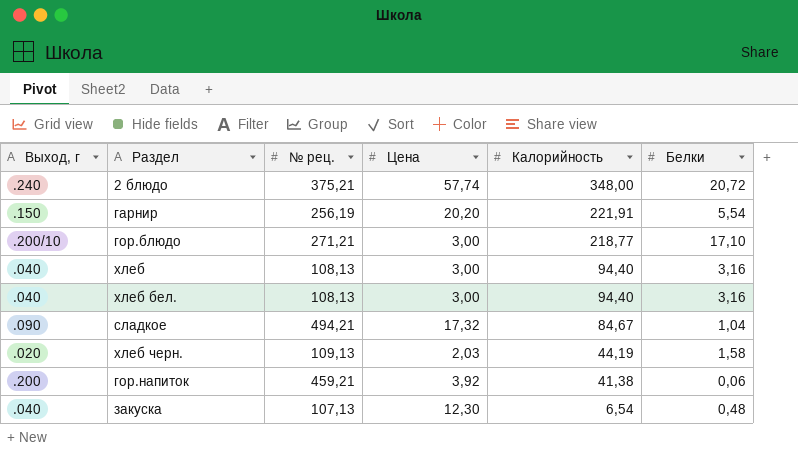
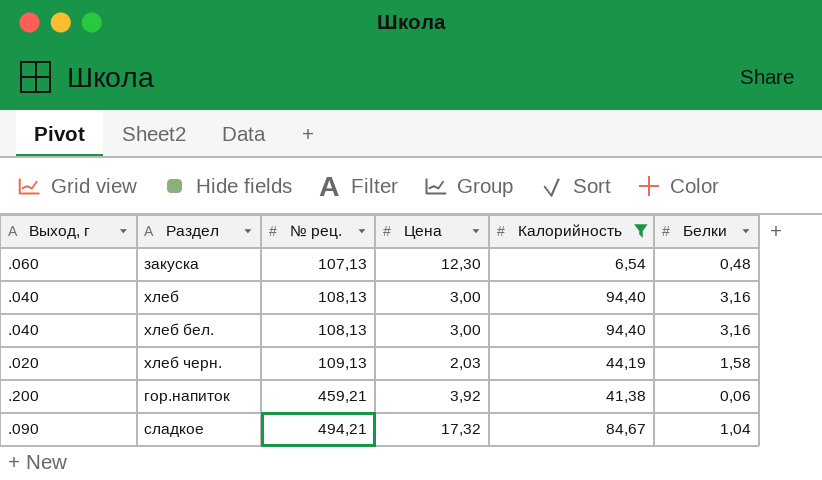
filter: none -> Калорийность <= 94,40
row order: Калорийность descending -> № рец. ascending
закуска | Выход, г: .040 -> .060

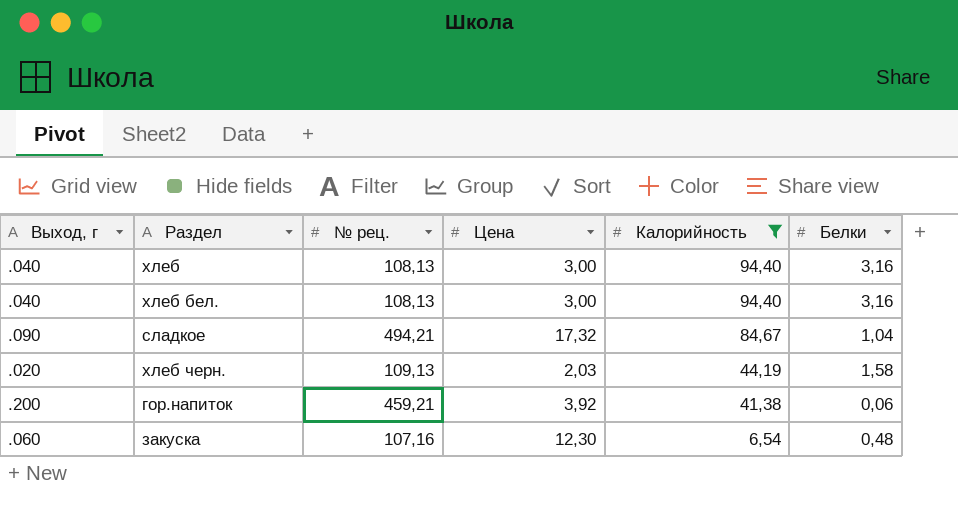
row order: № рец. ascending -> Калорийность descending
закуска | № рец.: 107,13 -> 107,16

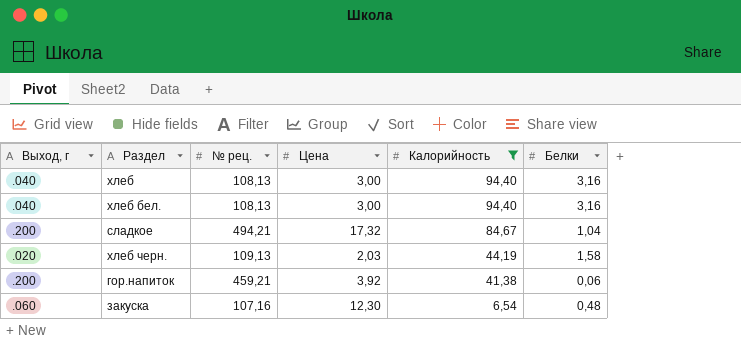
сладкое | Выход, г: .090 -> .200

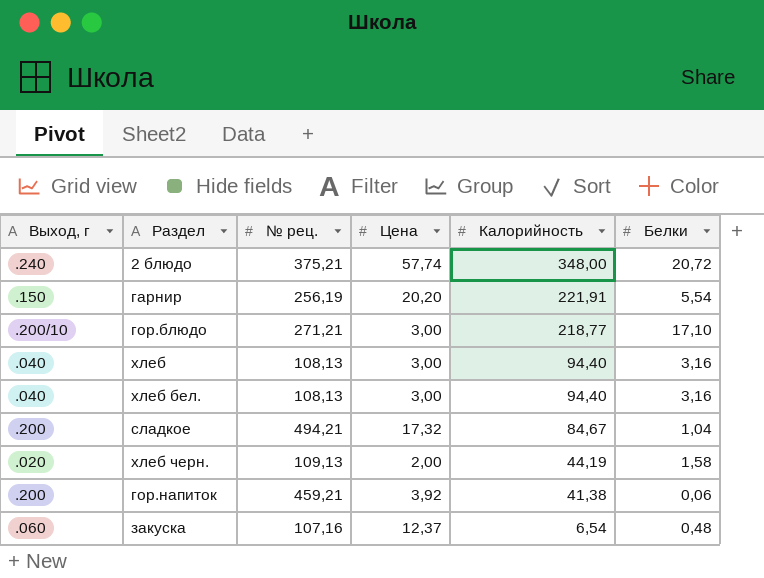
filter: Калорийность <= 94,40 -> none
хлеб черн. | Цена: 2,03 -> 2,00
закуска | Цена: 12,30 -> 12,37

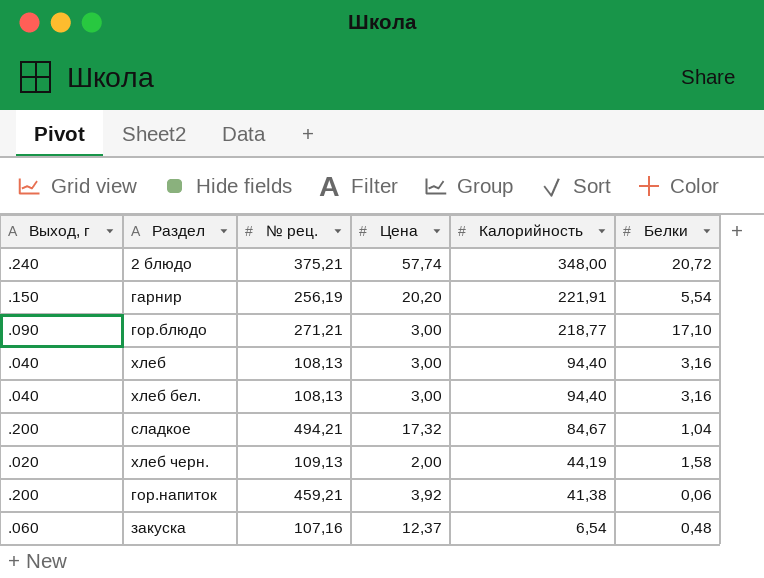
гор.блюдо | Выход, г: .200/10 -> .090

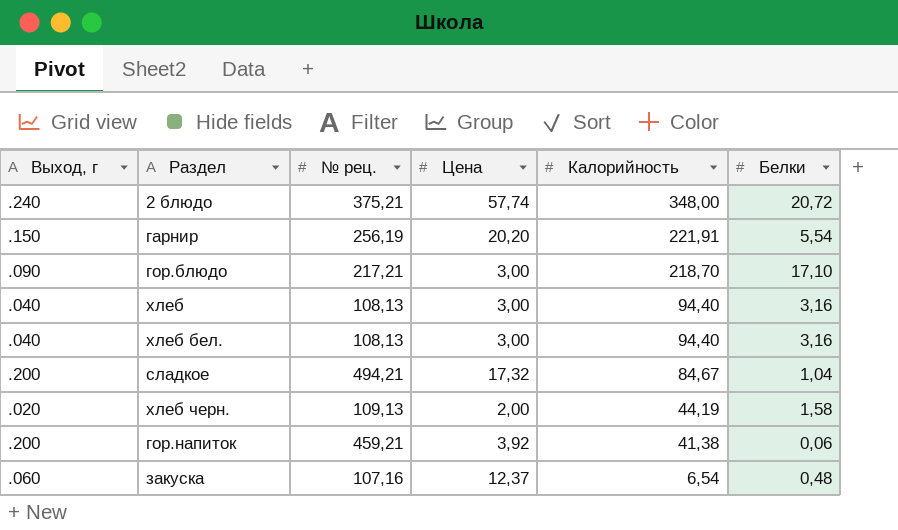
гор.блюдо | № рец.: 271,21 -> 217,21
гор.блюдо | Калорийность: 218,77 -> 218,70

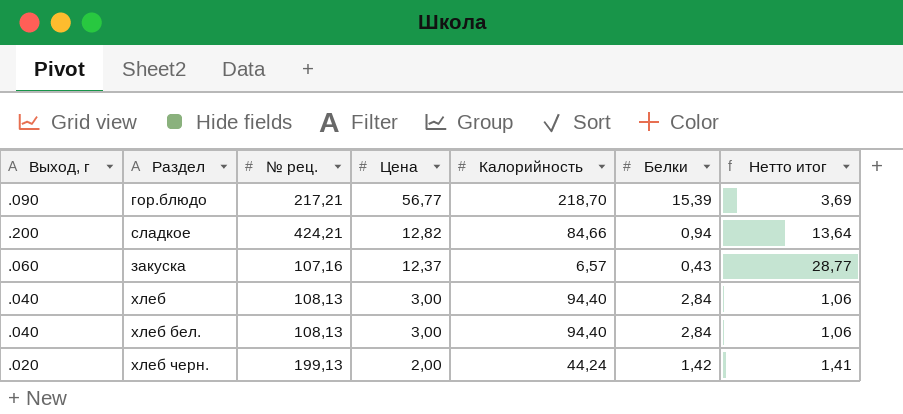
row order: Калорийность descending -> Цена descending
column Нетто итог | formula: none -> [Цена] / [Белки]
row 2 блюдо: .240 | 375,21 | 57,74 | 348,00 | 20,72 -> none
row гарнир: .150 | 256,19 | 20,20 | 221,91 | 5,54 -> none
row гор.напиток: .200 | 459,21 | 3,92 | 41,38 | 0,06 -> none
гор.блюдо | Цена: 3,00 -> 56,77
гор.блюдо | Белки: 17,10 -> 15,39
сладкое | № рец.: 494,21 -> 424,21
сладкое | Цена: 17,32 -> 12,82
сладкое | Калорийность: 84,67 -> 84,66
сладкое | Белки: 1,04 -> 0,94
закуска | Калорийность: 6,54 -> 6,57
закуска | Белки: 0,48 -> 0,43
хлеб | Белки: 3,16 -> 2,84
хлеб бел. | Белки: 3,16 -> 2,84
хлеб черн. | № рец.: 109,13 -> 199,13
хлеб черн. | Калорийность: 44,19 -> 44,24
хлеб черн. | Белки: 1,58 -> 1,42

